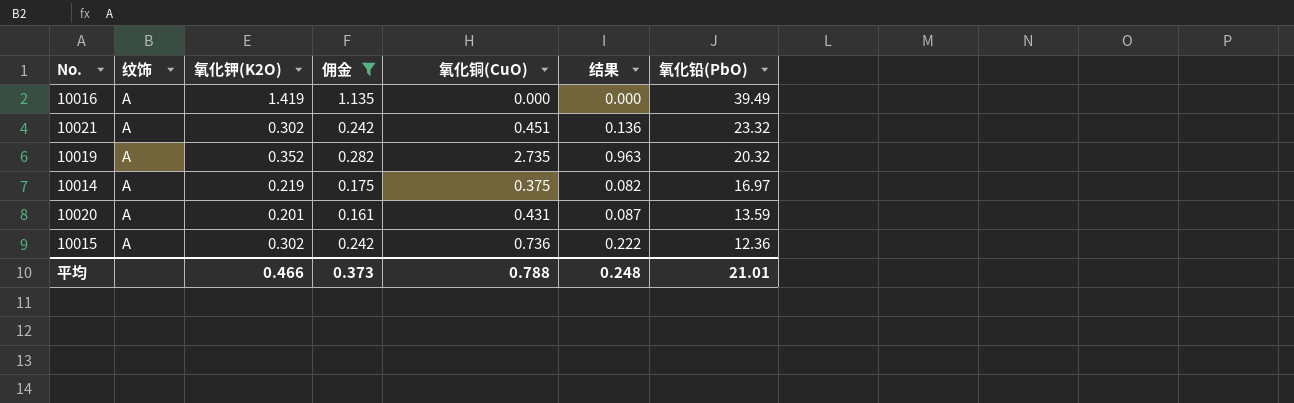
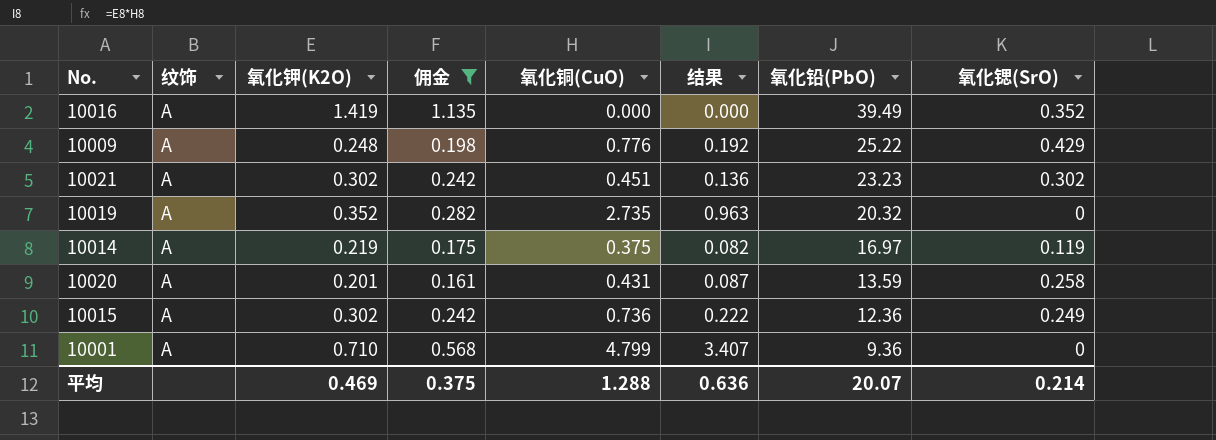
column 氧化锶(SrO) | position: none -> 8
row 10009: none -> A | 0.248 | 0.198 | 0.776 | 0.192 | 25.22 | 0.429
10021 | 氧化铅(PbO): 23.32 -> 23.23
row 10001: none -> A | 0.710 | 0.568 | 4.799 | 3.407 | 9.36 | 0
平均 | 氧化钾(K2O): 0.466 -> 0.469
平均 | 佣金: 0.373 -> 0.375
平均 | 氧化铜(CuO): 0.788 -> 1.288
平均 | 结果: 0.248 -> 0.636
平均 | 氧化铅(PbO): 21.01 -> 20.07

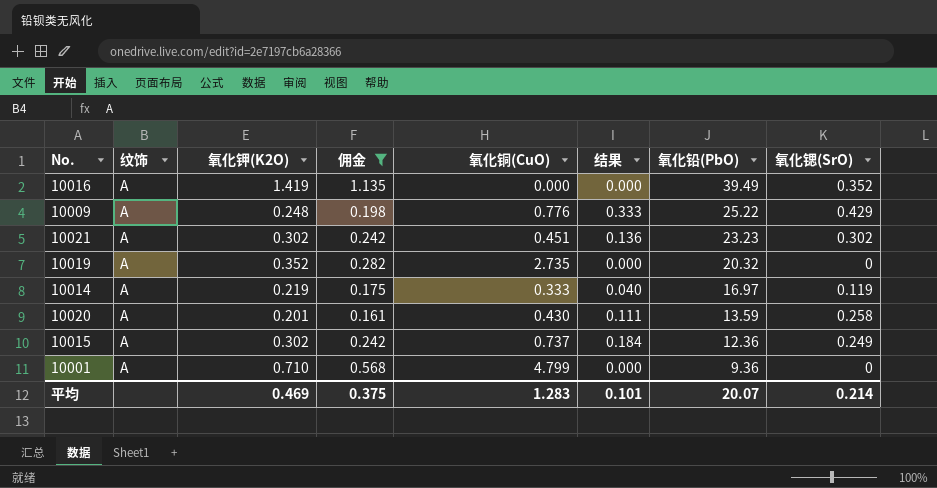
column 结果 | formula: [氧化钾(K2O)] * [氧化铜(CuO)] -> [氧化铜(CuO)] * [氧化锶(SrO)]
10014 | 氧化铜(CuO): 0.375 -> 0.333
10020 | 氧化铜(CuO): 0.431 -> 0.430
10015 | 氧化铜(CuO): 0.736 -> 0.737
平均 | 氧化铜(CuO): 1.288 -> 1.283
平均 | 结果: 0.636 -> 0.101

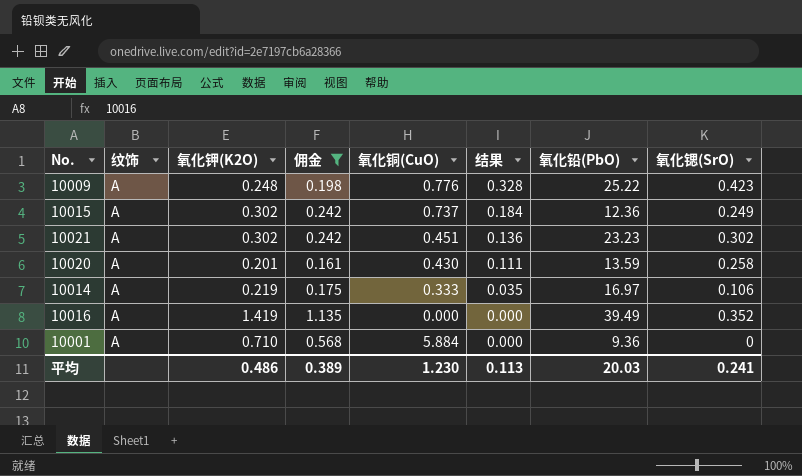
row order: 氧化铅(PbO) descending -> 结果 descending
row 10019: A | 0.352 | 0.282 | 2.735 | 0.000 | 20.32 | 0 -> none
10009 | 结果: 0.333 -> 0.328
10009 | 氧化锶(SrO): 0.429 -> 0.423
10014 | 结果: 0.040 -> 0.035
10014 | 氧化锶(SrO): 0.119 -> 0.106
10001 | 氧化铜(CuO): 4.799 -> 5.884
平均 | 氧化钾(K2O): 0.469 -> 0.486
平均 | 佣金: 0.375 -> 0.389
平均 | 氧化铜(CuO): 1.283 -> 1.230
平均 | 结果: 0.101 -> 0.113
平均 | 氧化铅(PbO): 20.07 -> 20.03
平均 | 氧化锶(SrO): 0.214 -> 0.241

